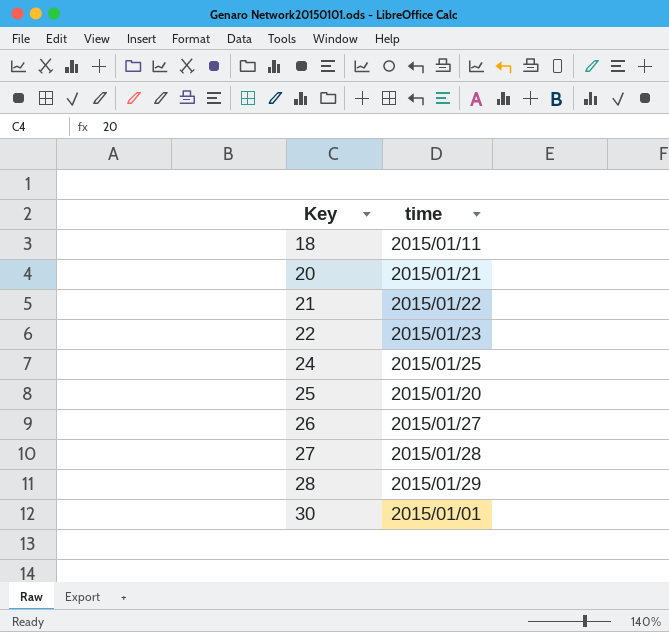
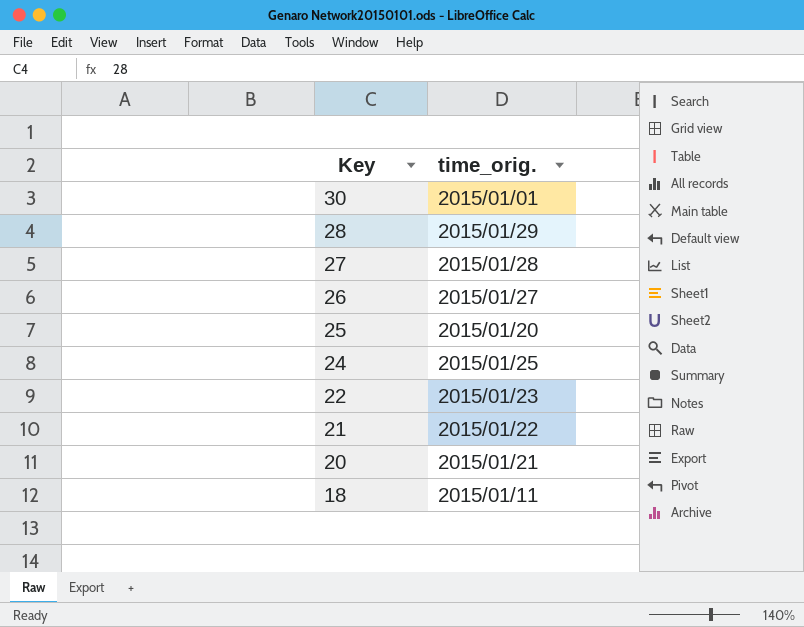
row order: Key ascending -> Key descending
column name: time -> time_orig.

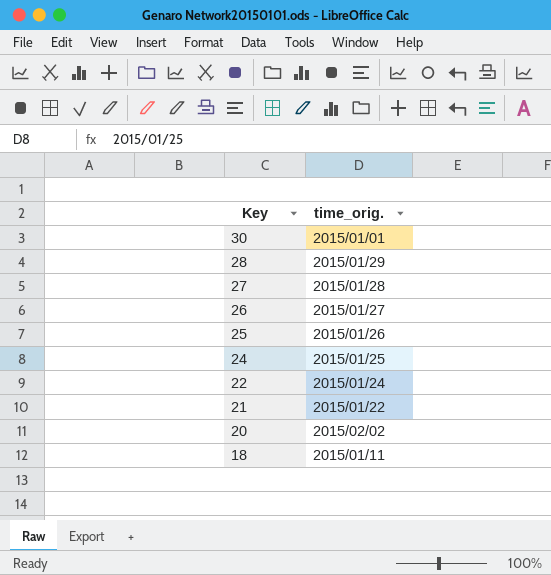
25 | time_orig.: 2015/01/20 -> 2015/01/26
22 | time_orig.: 2015/01/23 -> 2015/01/24
20 | time_orig.: 2015/01/21 -> 2015/02/02

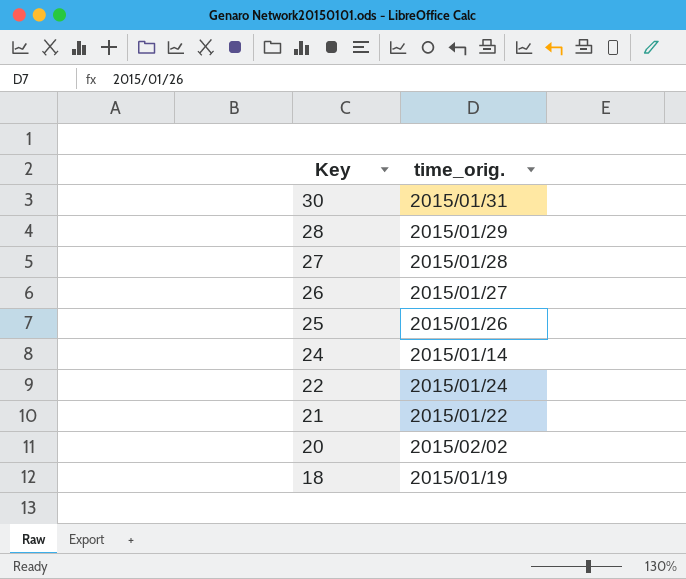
30 | time_orig.: 2015/01/01 -> 2015/01/31
24 | time_orig.: 2015/01/25 -> 2015/01/14
18 | time_orig.: 2015/01/11 -> 2015/01/19

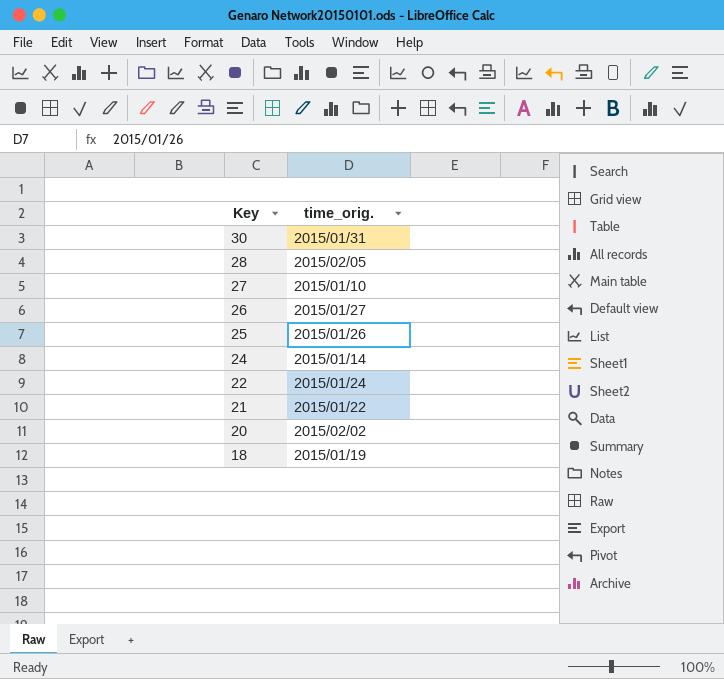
28 | time_orig.: 2015/01/29 -> 2015/02/05
27 | time_orig.: 2015/01/28 -> 2015/01/10

